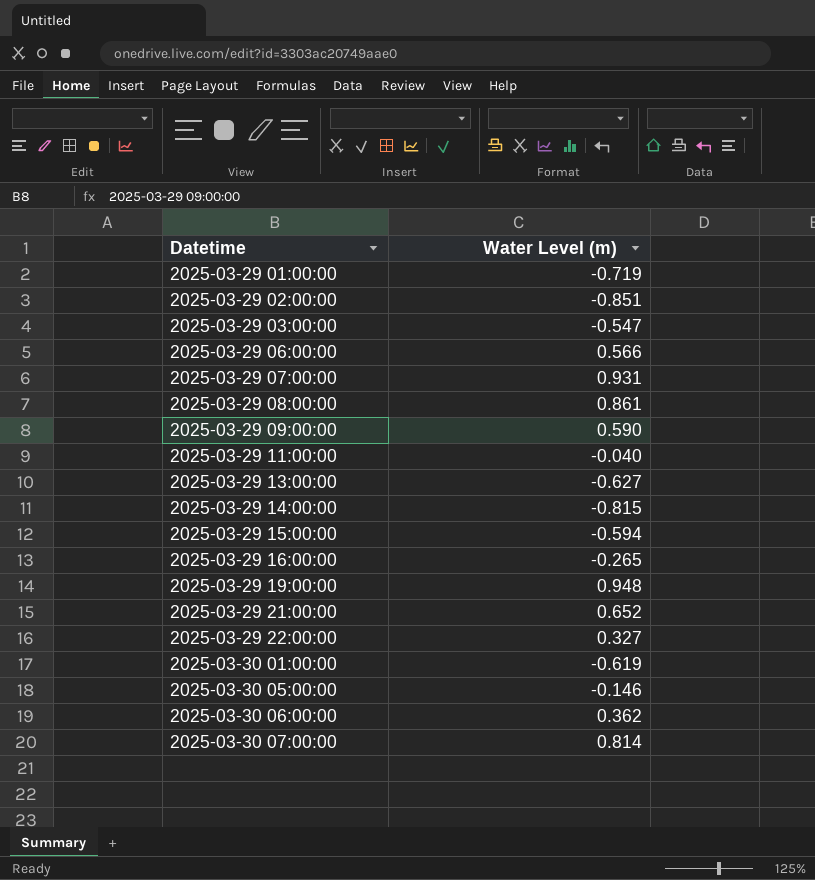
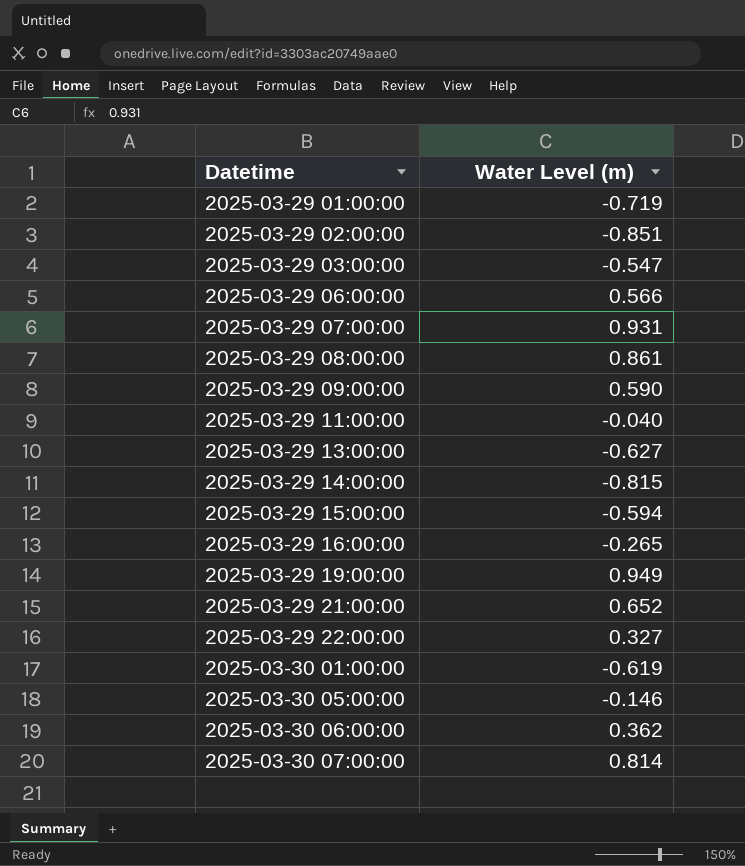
2025-03-29 19:00:00 | Water Level (m): 0.948 -> 0.949

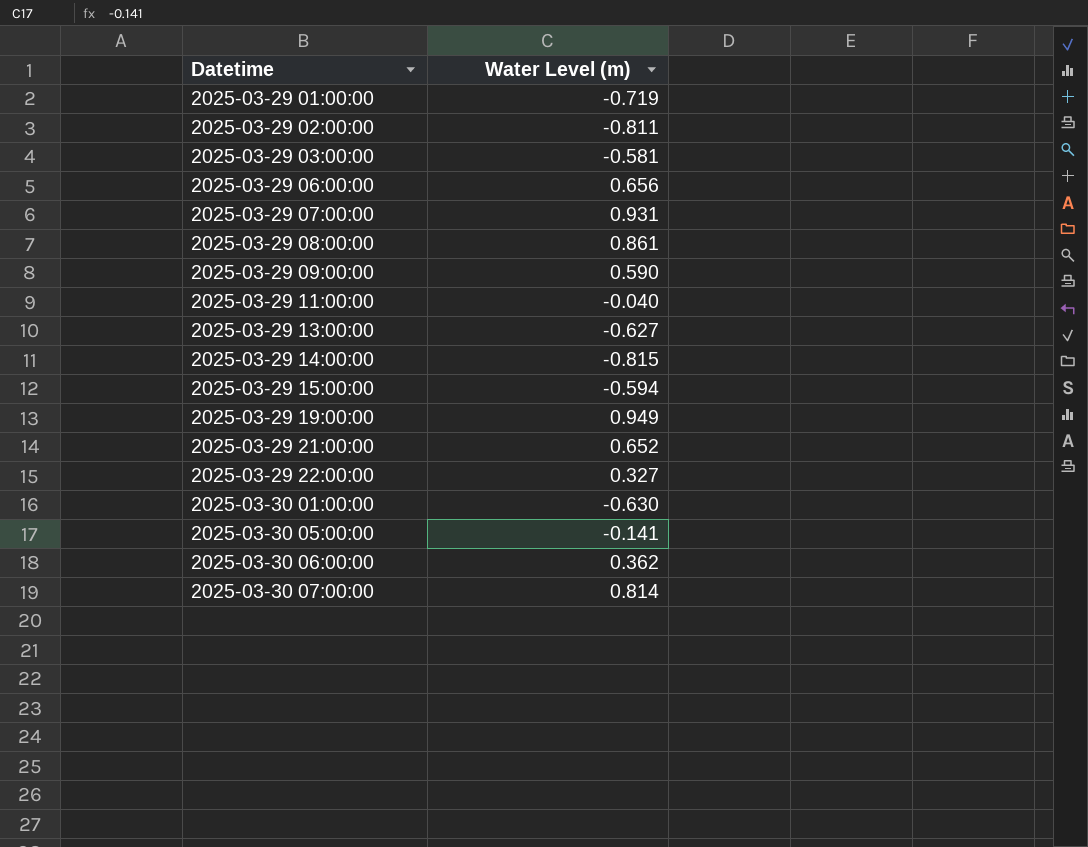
row 2025-03-29 16:00:00: -0.265 -> none
2025-03-29 02:00:00 | Water Level (m): -0.851 -> -0.811
2025-03-29 03:00:00 | Water Level (m): -0.547 -> -0.581
2025-03-29 06:00:00 | Water Level (m): 0.566 -> 0.656
2025-03-30 01:00:00 | Water Level (m): -0.619 -> -0.630
2025-03-30 05:00:00 | Water Level (m): -0.146 -> -0.141

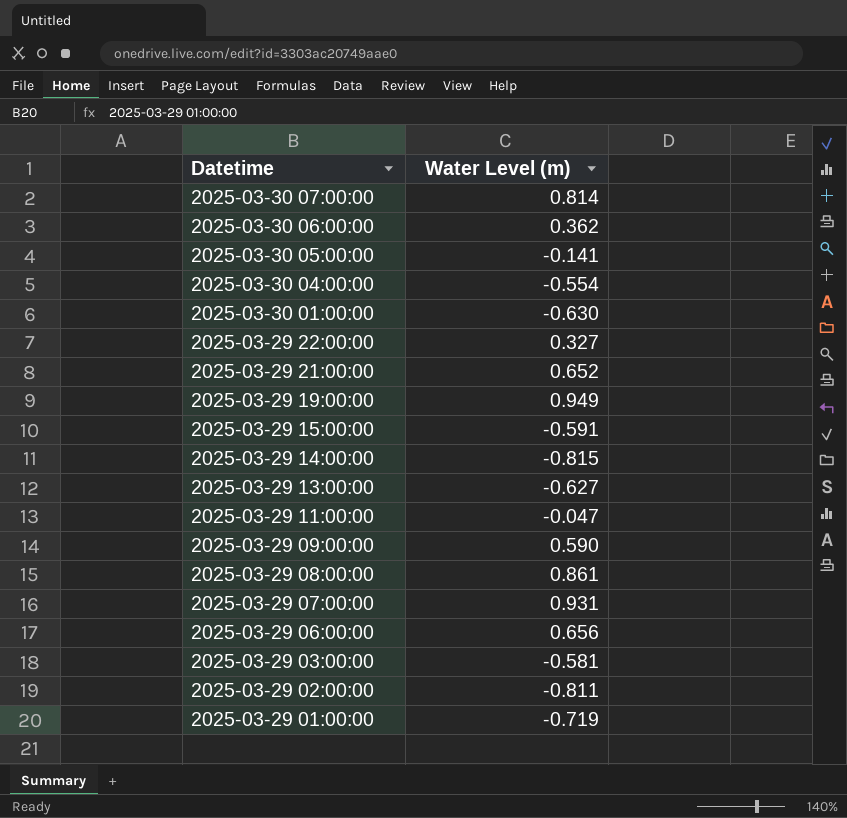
row order: Datetime ascending -> Datetime descending
row 2025-03-30 04:00:00: none -> -0.554
2025-03-29 15:00:00 | Water Level (m): -0.594 -> -0.591
2025-03-29 11:00:00 | Water Level (m): -0.040 -> -0.047

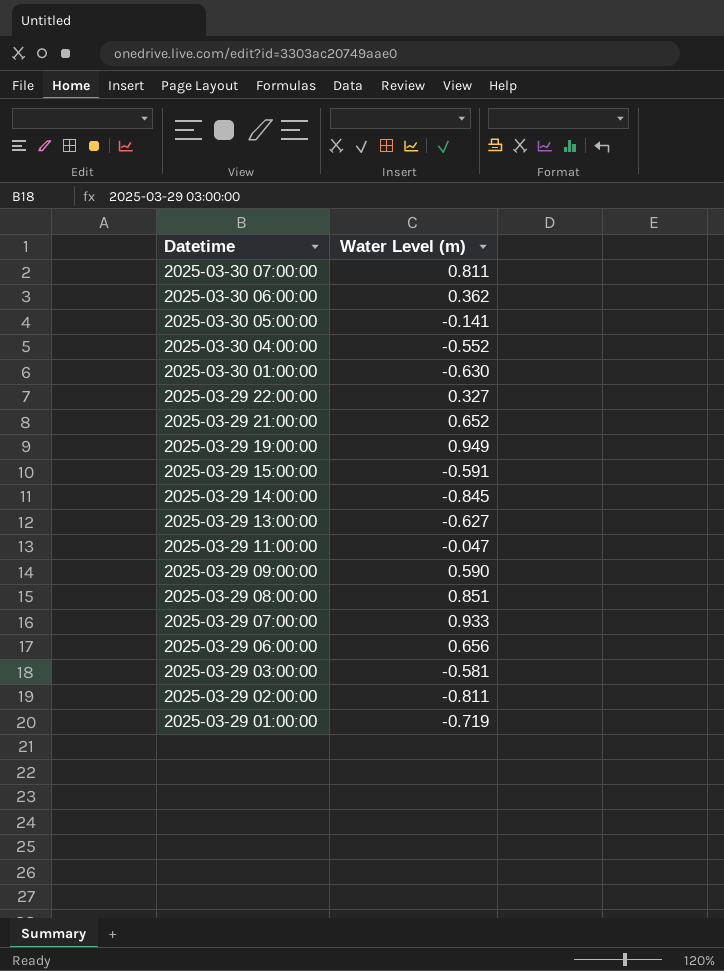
2025-03-30 07:00:00 | Water Level (m): 0.814 -> 0.811
2025-03-30 04:00:00 | Water Level (m): -0.554 -> -0.552
2025-03-29 14:00:00 | Water Level (m): -0.815 -> -0.845
2025-03-29 08:00:00 | Water Level (m): 0.861 -> 0.851
2025-03-29 07:00:00 | Water Level (m): 0.931 -> 0.933

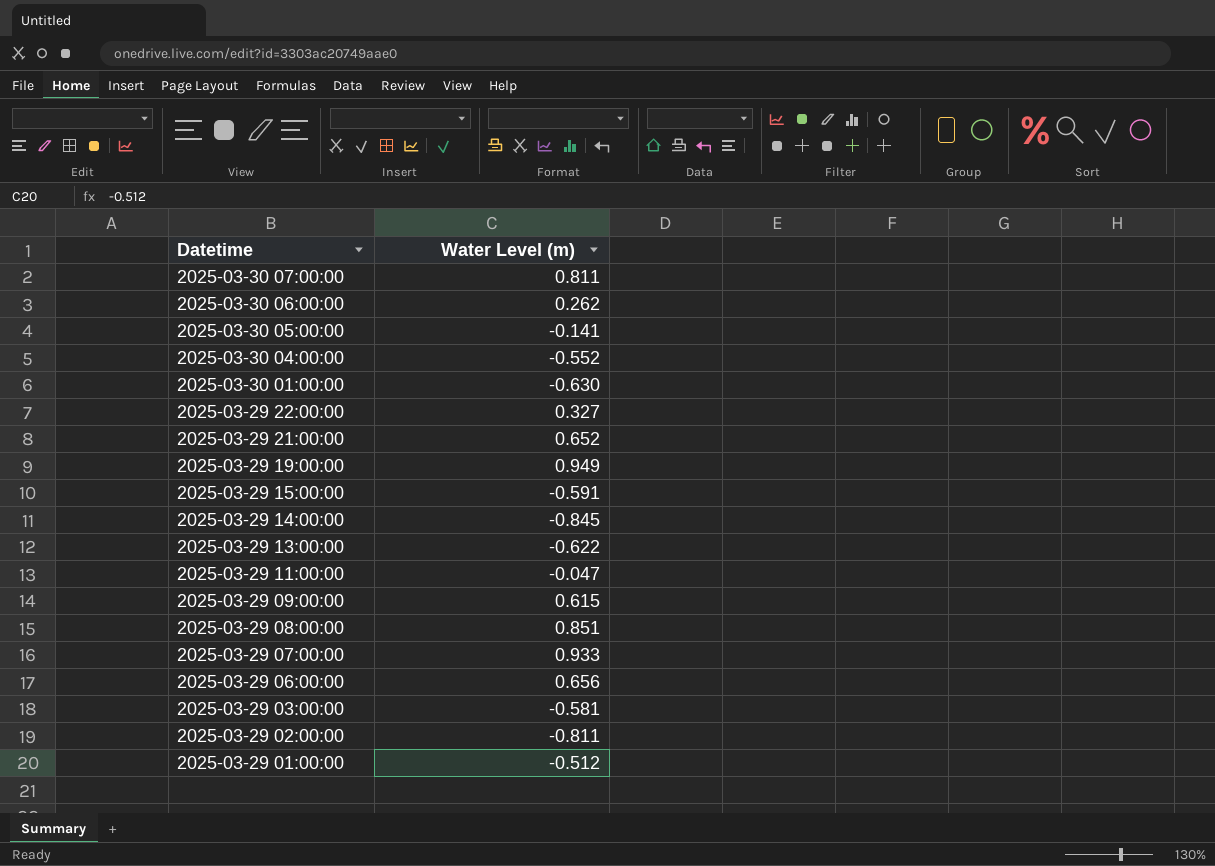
2025-03-30 06:00:00 | Water Level (m): 0.362 -> 0.262
2025-03-29 13:00:00 | Water Level (m): -0.627 -> -0.622
2025-03-29 09:00:00 | Water Level (m): 0.590 -> 0.615
2025-03-29 01:00:00 | Water Level (m): -0.719 -> -0.512

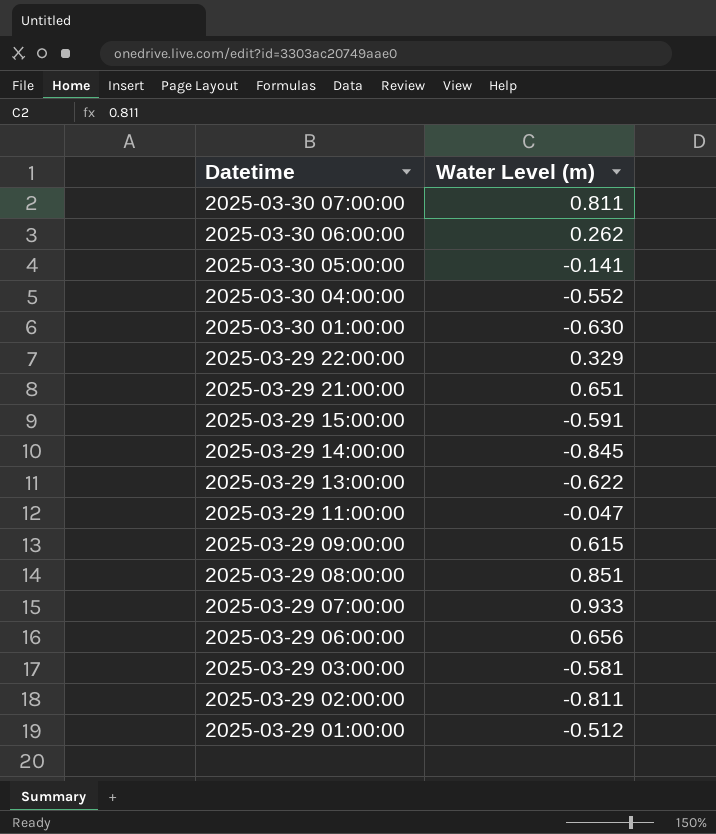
row 2025-03-29 19:00:00: 0.949 -> none
2025-03-29 22:00:00 | Water Level (m): 0.327 -> 0.329
2025-03-29 21:00:00 | Water Level (m): 0.652 -> 0.651

